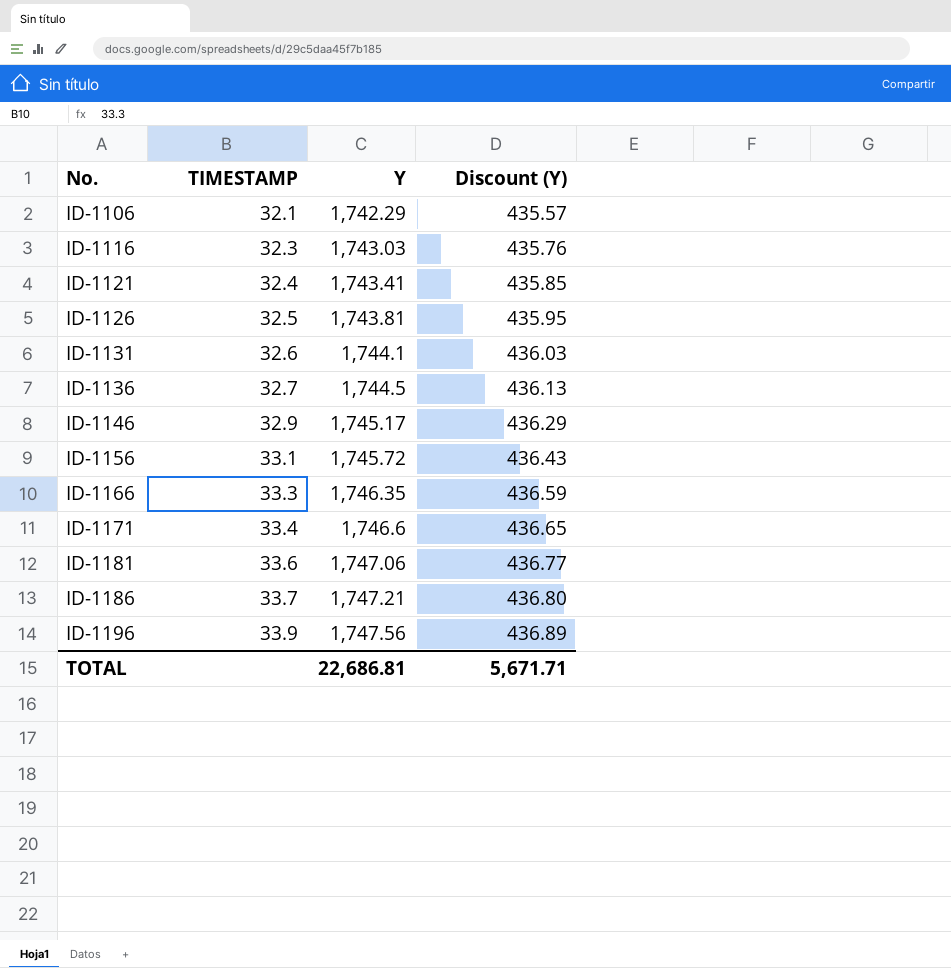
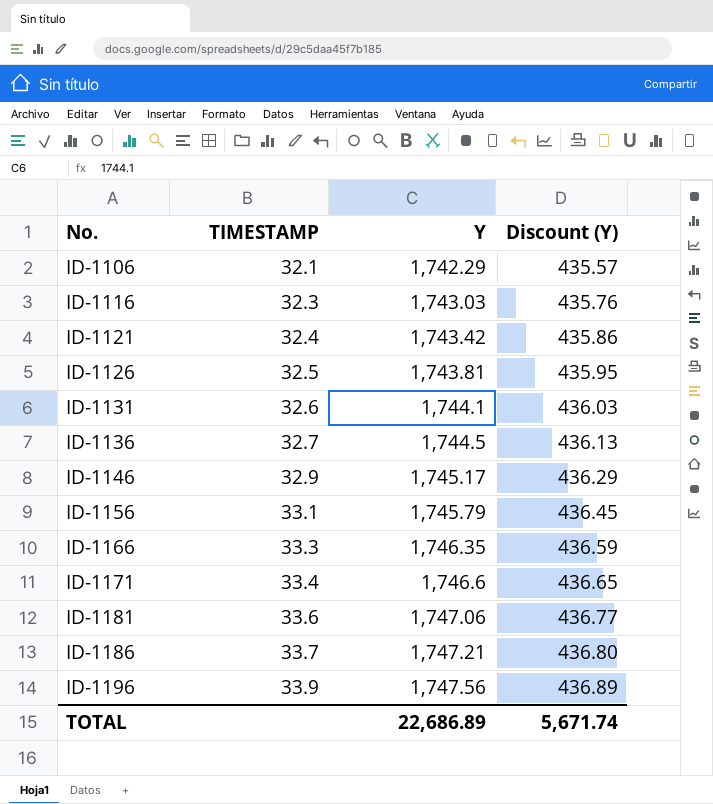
ID-1121 | Y: 1,743.41 -> 1,743.42
ID-1121 | Discount (Y): 435.85 -> 435.86
ID-1156 | Y: 1,745.72 -> 1,745.79
ID-1156 | Discount (Y): 436.43 -> 436.45
TOTAL | Y: 22,686.81 -> 22,686.89
TOTAL | Discount (Y): 5,671.71 -> 5,671.74

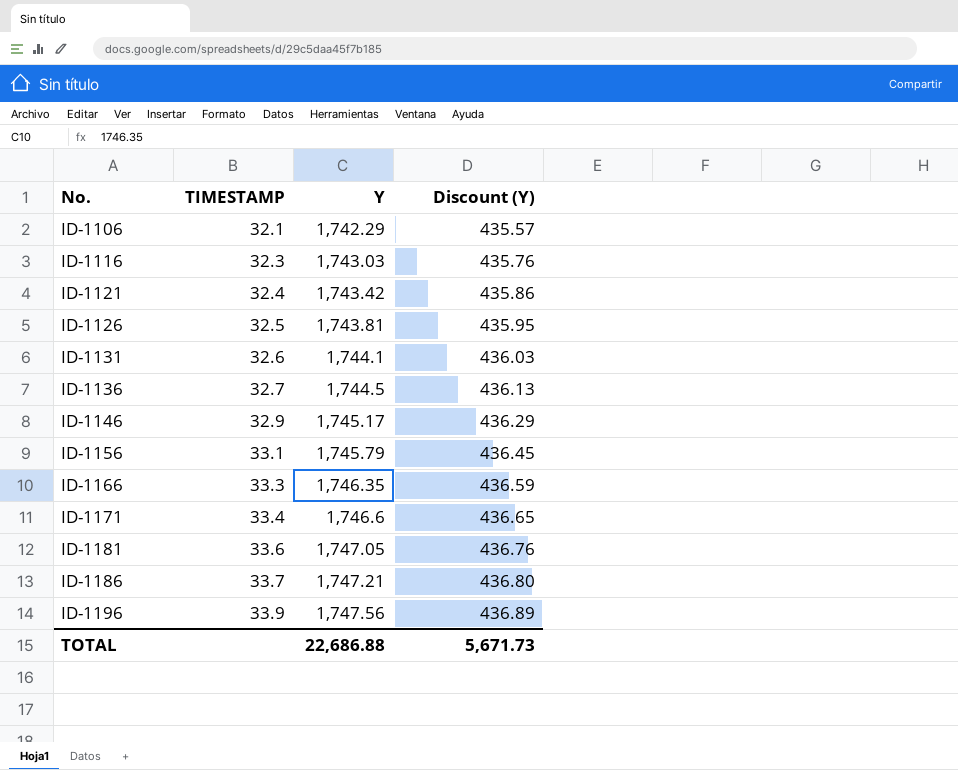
ID-1181 | Y: 1,747.06 -> 1,747.05
ID-1181 | Discount (Y): 436.77 -> 436.76
TOTAL | Y: 22,686.89 -> 22,686.88
TOTAL | Discount (Y): 5,671.74 -> 5,671.73

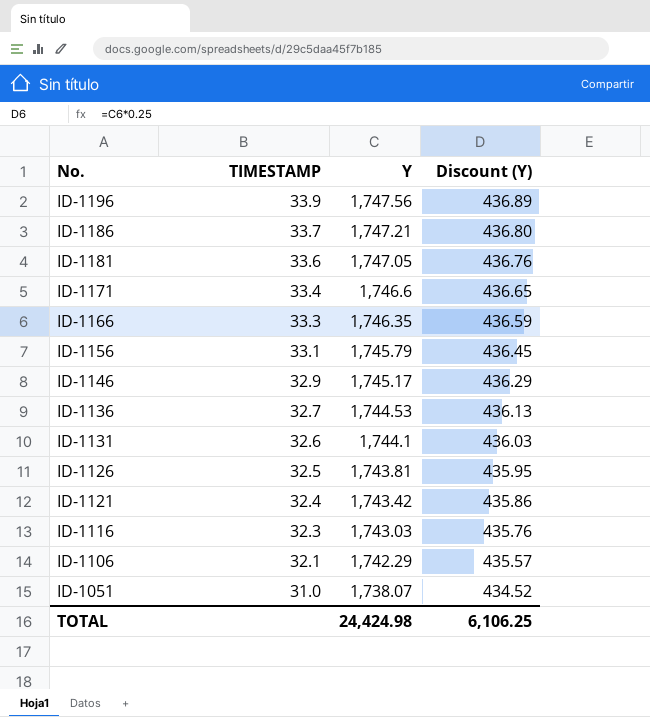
row order: No. ascending -> No. descending
ID-1136 | Y: 1,744.5 -> 1,744.53
row ID-1051: none -> 31.0 | 1,738.07 | 434.52
TOTAL | Y: 22,686.88 -> 24,424.98
TOTAL | Discount (Y): 5,671.73 -> 6,106.25

